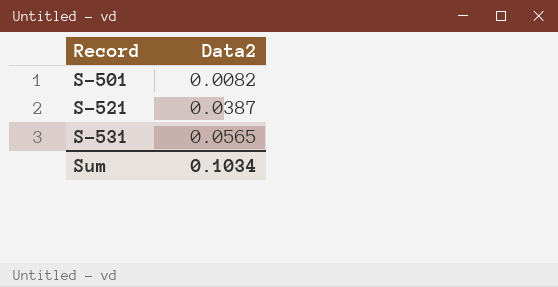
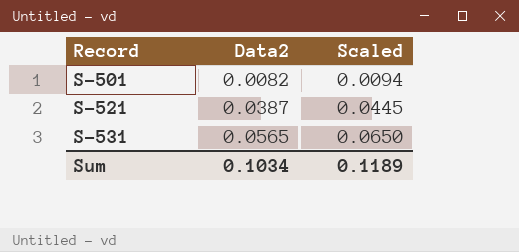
column Scaled | formula: none -> [Data2] * 1.15

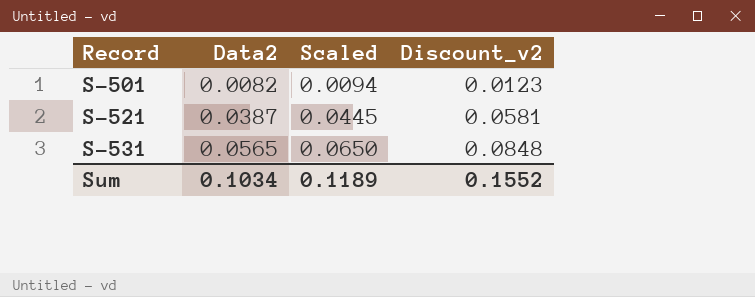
column Discount_v2 | formula: none -> [Data2] * 1.5

